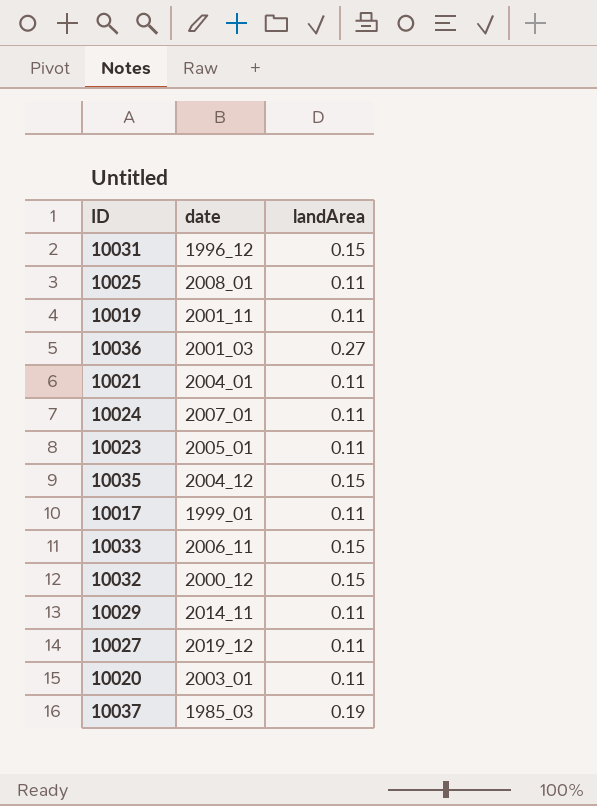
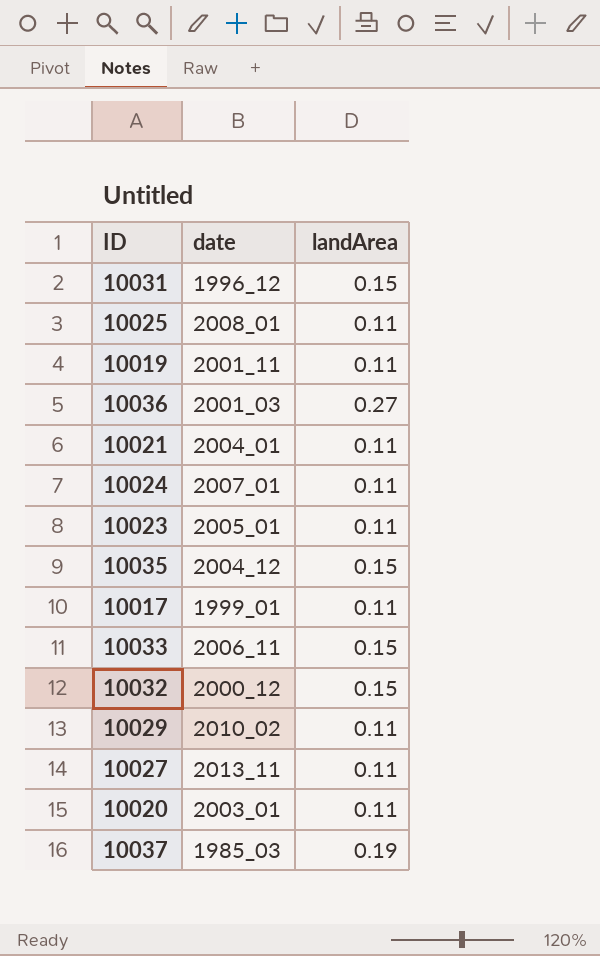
10029 | date: 2014_11 -> 2010_02
10027 | date: 2019_12 -> 2013_11

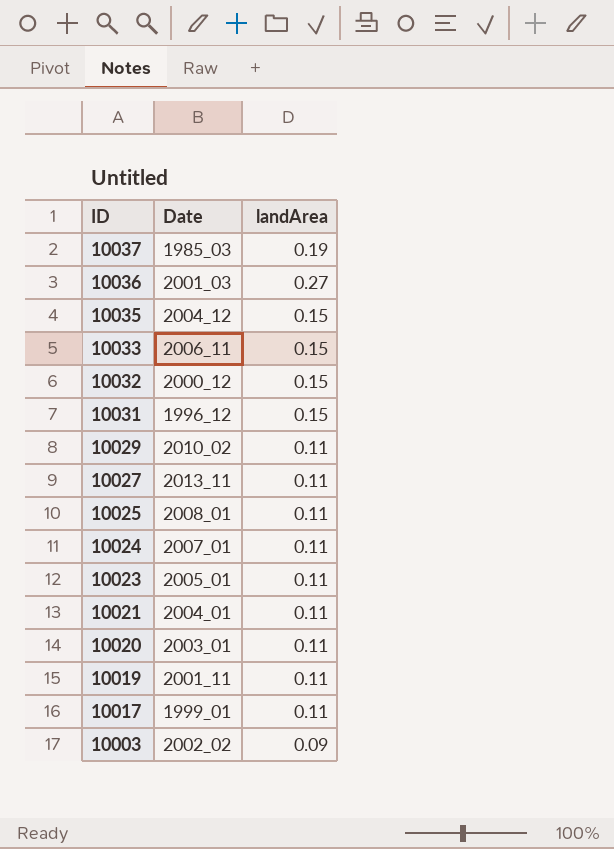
row order: none -> ID descending
column name: date -> Date
row 10003: none -> 2002_02 | 0.09

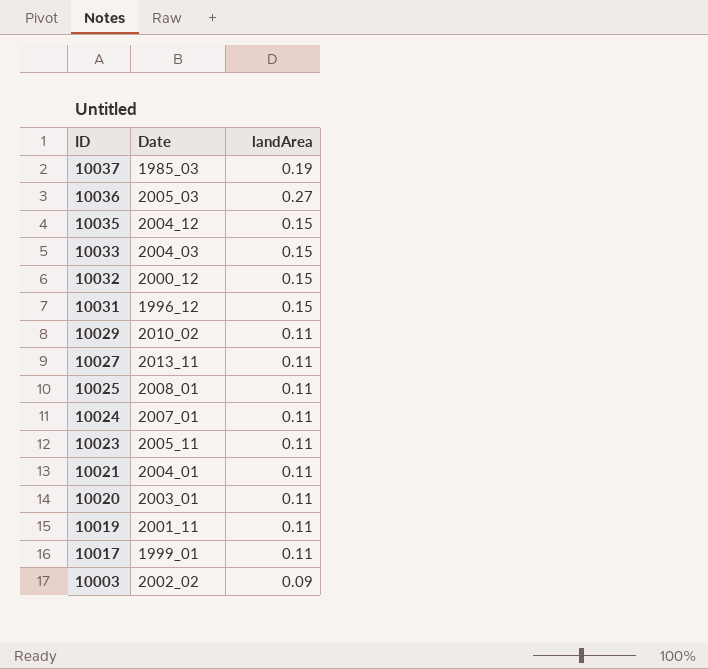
10036 | Date: 2001_03 -> 2005_03
10033 | Date: 2006_11 -> 2004_03
10023 | Date: 2005_01 -> 2005_11

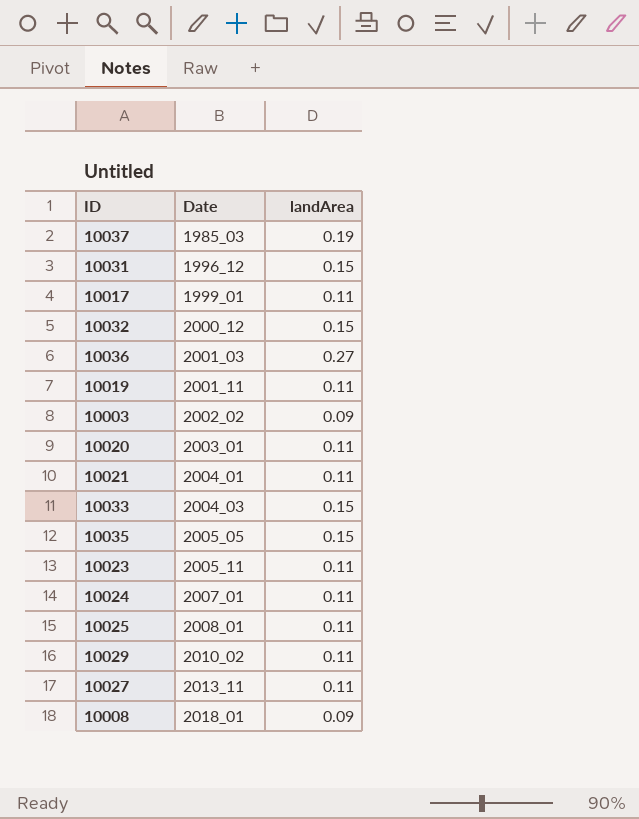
row order: ID descending -> Date ascending
10036 | Date: 2005_03 -> 2001_03
10035 | Date: 2004_12 -> 2005_05
row 10008: none -> 2018_01 | 0.09

